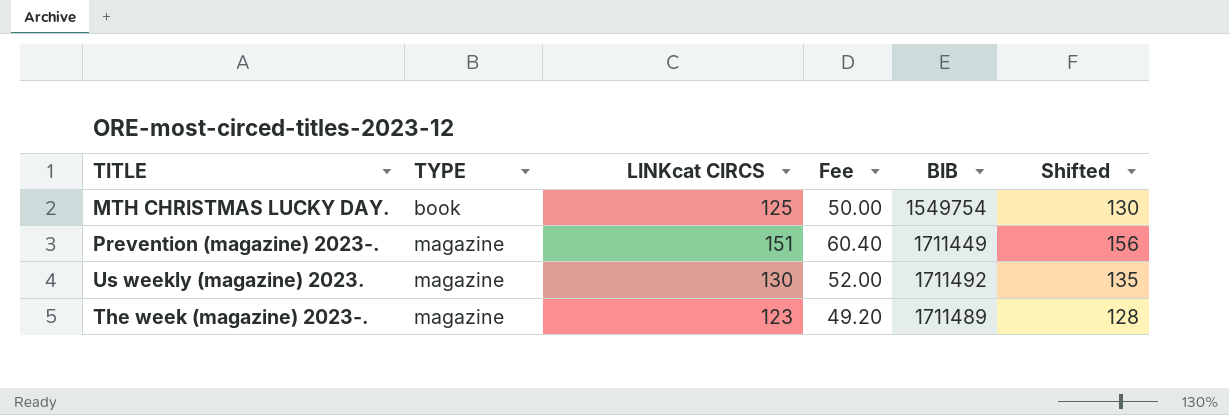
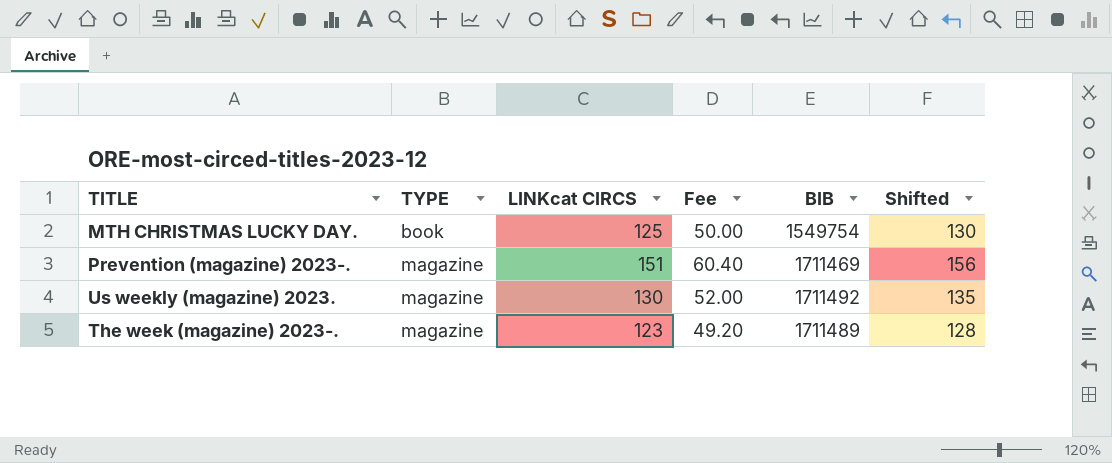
Prevention (magazine) 2023-. | BIB: 1711449 -> 1711469

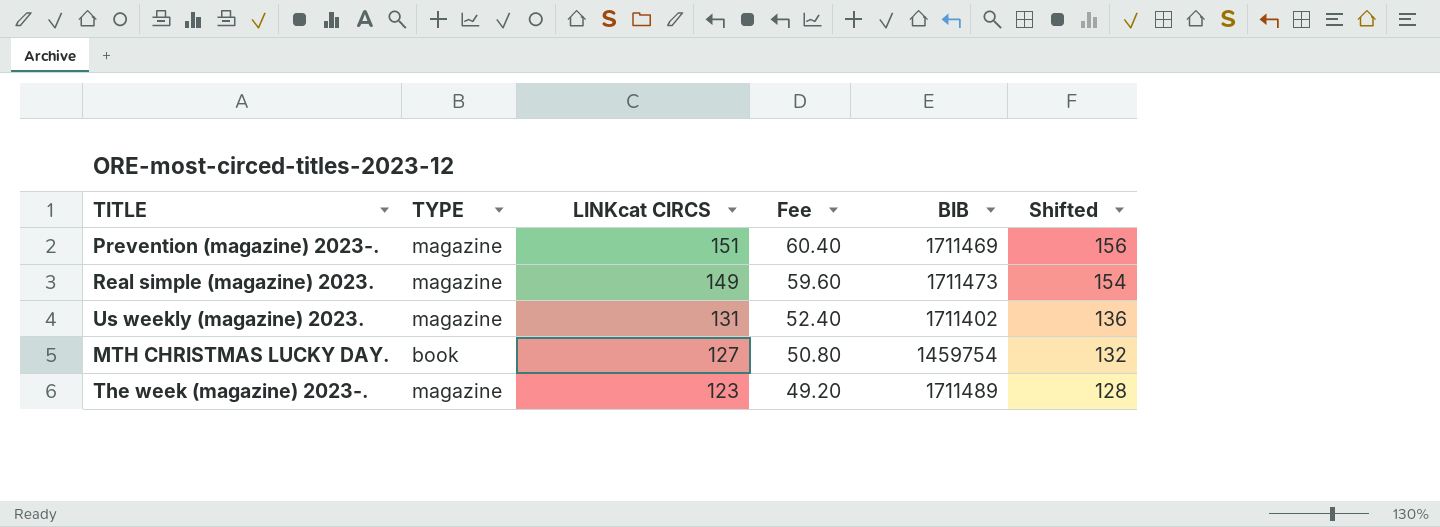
row order: TYPE ascending -> LINKcat CIRCS descending
row Real simple (magazine) 2023.: none -> magazine | 149 | 59.60 | 1711473 | 154
Us weekly (magazine) 2023. | LINKcat CIRCS: 130 -> 131
Us weekly (magazine) 2023. | Fee: 52.00 -> 52.40
Us weekly (magazine) 2023. | BIB: 1711492 -> 1711402
Us weekly (magazine) 2023. | Shifted: 135 -> 136
MTH CHRISTMAS LUCKY DAY. | LINKcat CIRCS: 125 -> 127
MTH CHRISTMAS LUCKY DAY. | Fee: 50.00 -> 50.80
MTH CHRISTMAS LUCKY DAY. | BIB: 1549754 -> 1459754
MTH CHRISTMAS LUCKY DAY. | Shifted: 130 -> 132

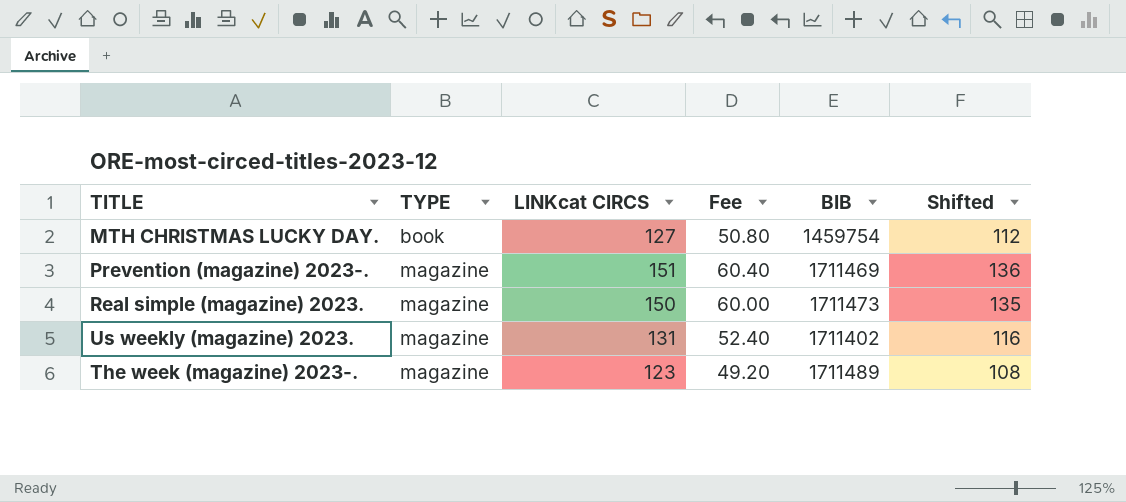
row order: LINKcat CIRCS descending -> TYPE ascending
column Shifted | formula: [LINKcat CIRCS] + 5 -> [LINKcat CIRCS] - 15
Real simple (magazine) 2023. | LINKcat CIRCS: 149 -> 150
Real simple (magazine) 2023. | Fee: 59.60 -> 60.00

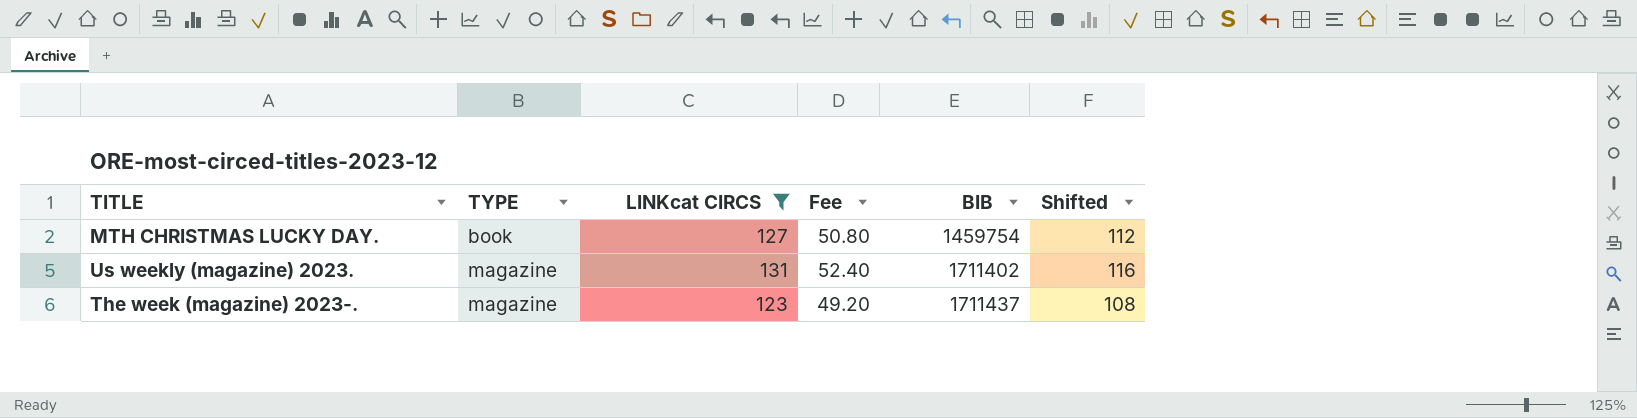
filter: none -> LINKcat CIRCS <= 131
The week (magazine) 2023-. | BIB: 1711489 -> 1711437

